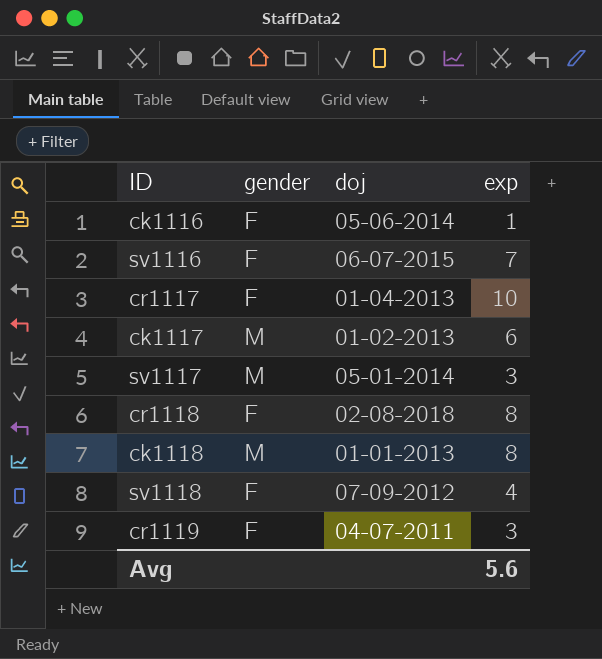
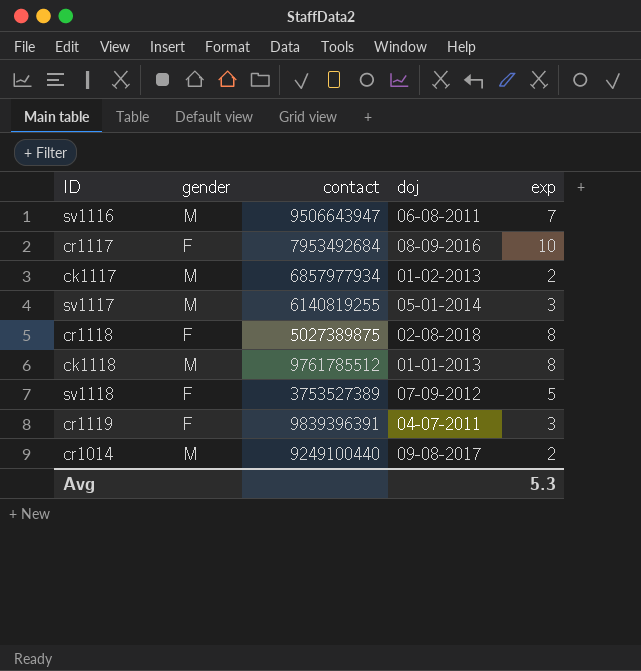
column contact | position: none -> 3
row ck1116: F | 05-06-2014 | 1 -> none
sv1116 | gender: F -> M
sv1116 | doj: 06-07-2015 -> 06-08-2011
cr1117 | doj: 01-04-2013 -> 08-09-2016
ck1117 | exp: 6 -> 2
sv1118 | exp: 4 -> 5
row cr1014: none -> M | 9249100440 | 09-08-2017 | 2
Avg | exp: 5.6 -> 5.3

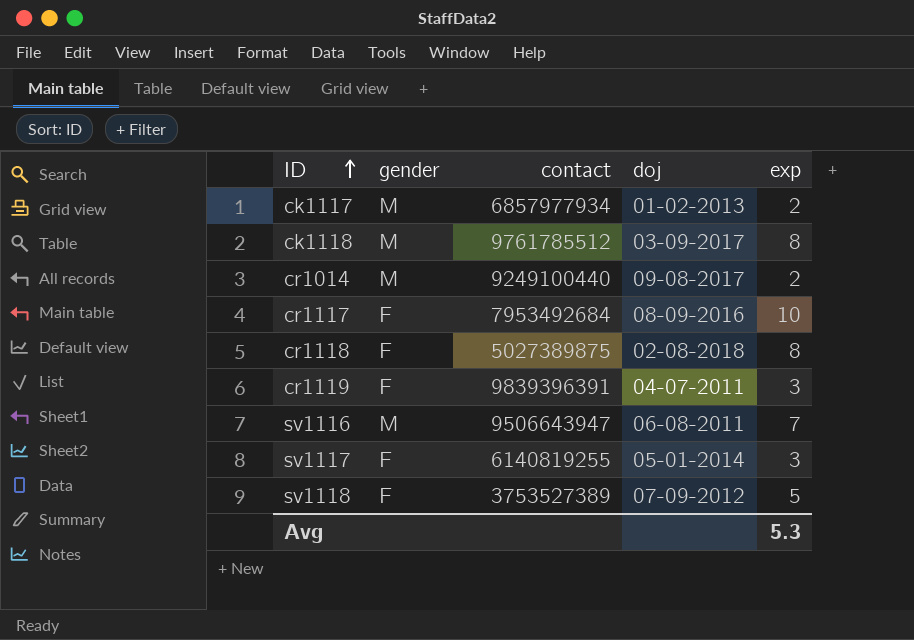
row order: none -> ID ascending
ck1118 | doj: 01-01-2013 -> 03-09-2017
sv1117 | gender: M -> F

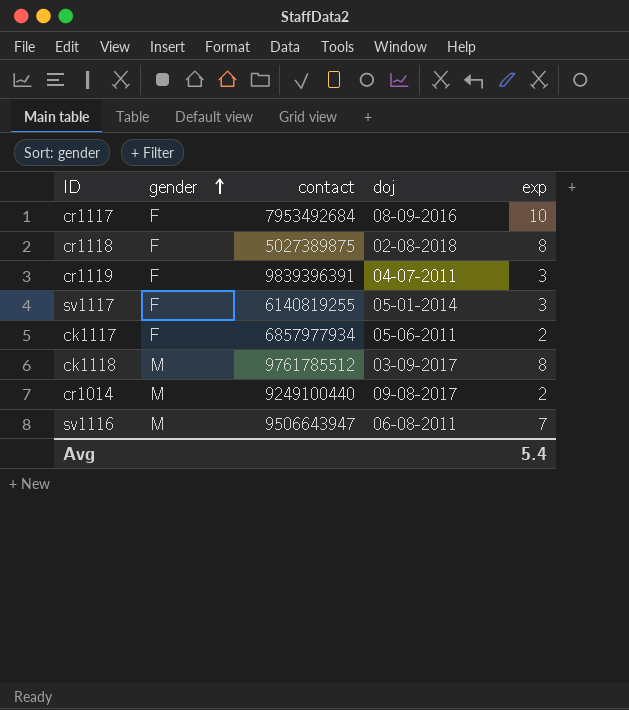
row order: ID ascending -> gender ascending
row sv1118: F | 3753527389 | 07-09-2012 | 5 -> none
ck1117 | gender: M -> F
ck1117 | doj: 01-02-2013 -> 05-06-2011
Avg | exp: 5.3 -> 5.4

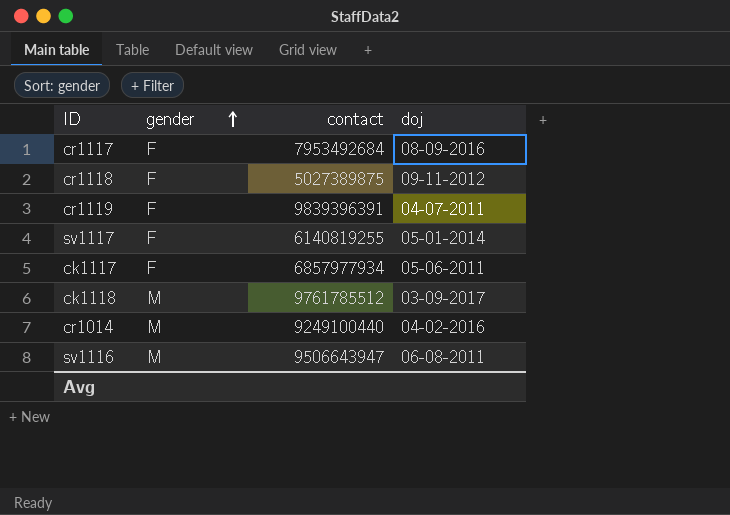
column exp | position: 5 -> none
cr1118 | doj: 02-08-2018 -> 09-11-2012
cr1014 | doj: 09-08-2017 -> 04-02-2016

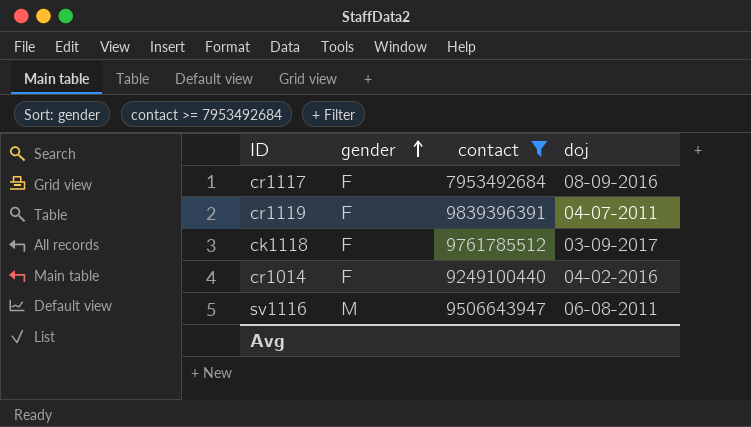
filter: none -> contact >= 7953492684
ck1118 | gender: M -> F
cr1014 | gender: M -> F

